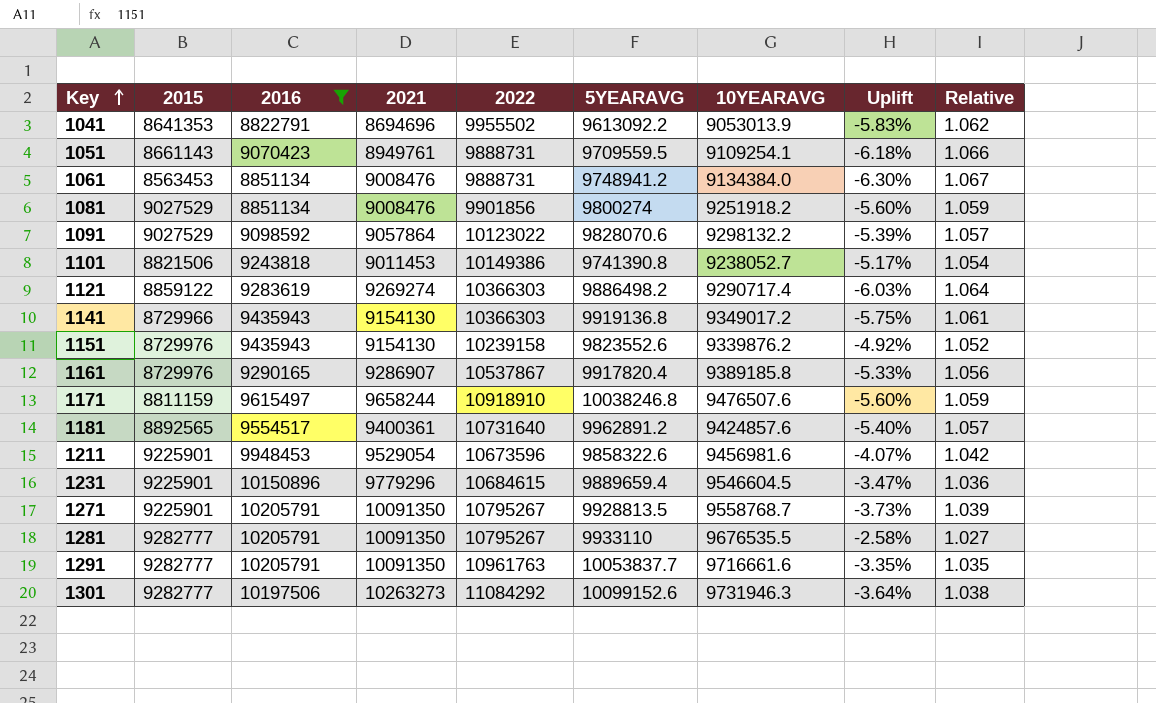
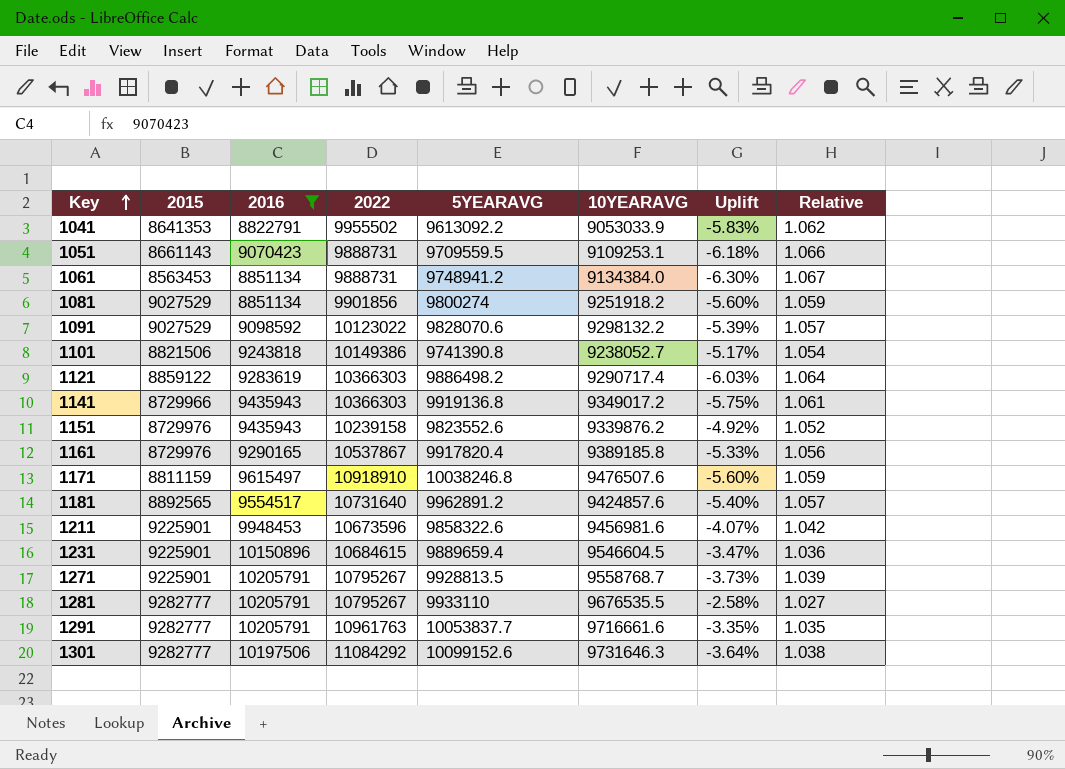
column 2021 | position: 4 -> none
1041 | 10YEARAVG: 9053013.9 -> 9053033.9
1051 | 10YEARAVG: 9109254.1 -> 9109253.1
1301 | 10YEARAVG: 9731946.3 -> 9731646.3

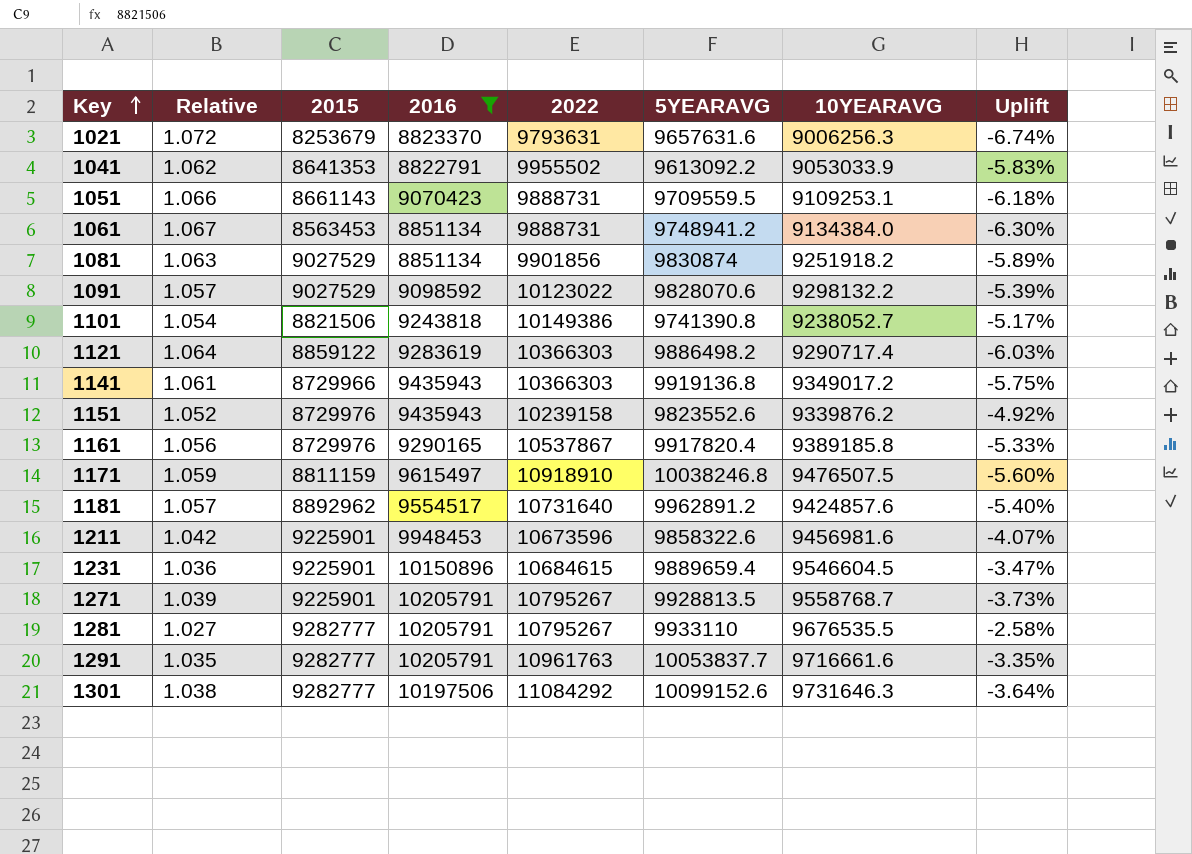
column Relative | position: 8 -> 2
row 1021: none -> 1.072 | 8253679 | 8823370 | 9793631 | 9657631.6 | 9006256.3 | -6.74%
1081 | Relative: 1.059 -> 1.063
1081 | 5YEARAVG: 9800274 -> 9830874
1081 | Uplift: -5.60% -> -5.89%
1171 | 10YEARAVG: 9476507.6 -> 9476507.5
1181 | 2015: 8892565 -> 8892962

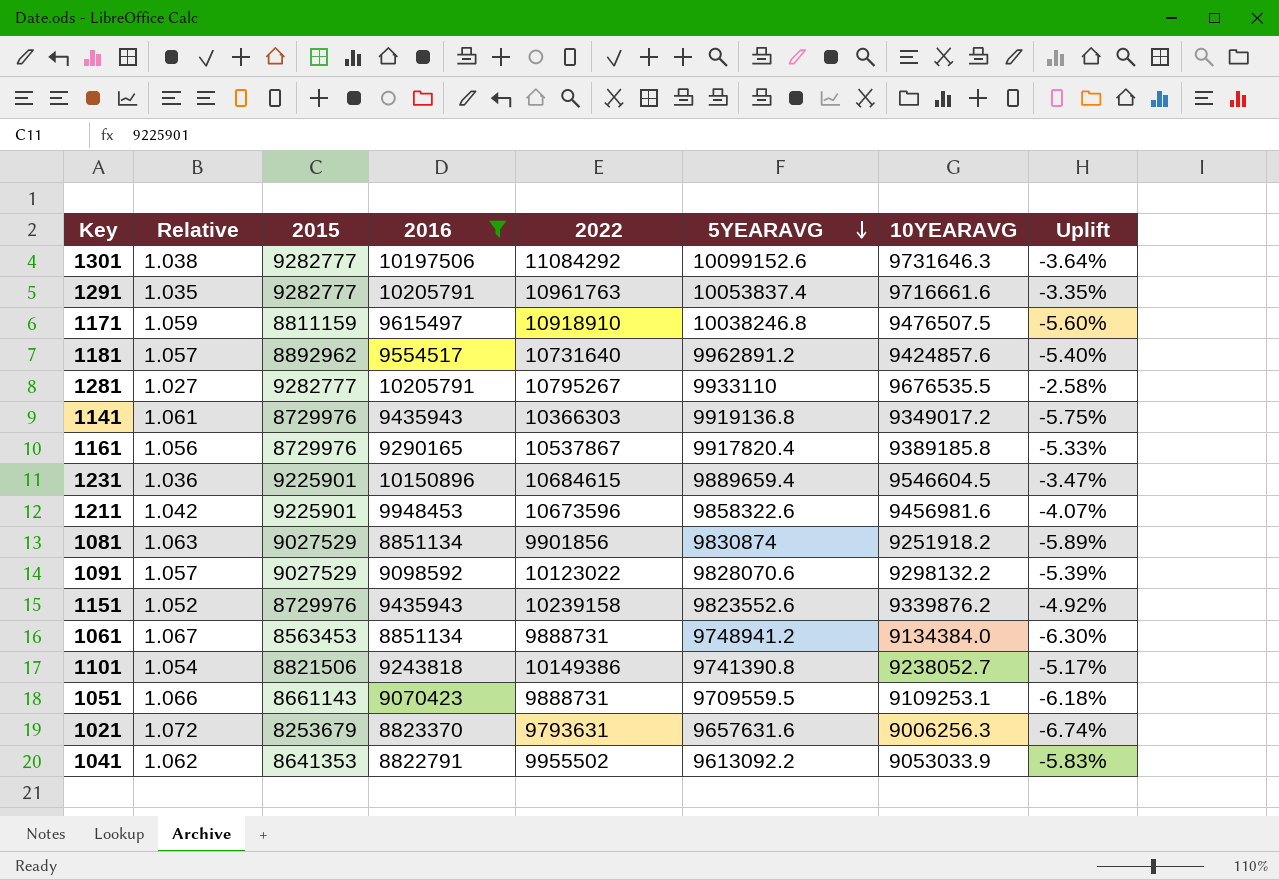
row order: Key ascending -> 5YEARAVG descending
row 1121: 1.064 | 8859122 | 9283619 | 10366303 | 9886498.2 | 9290717.4 | -6.03% -> none
row 1271: 1.039 | 9225901 | 10205791 | 10795267 | 9928813.5 | 9558768.7 | -3.73% -> none
1291 | 5YEARAVG: 10053837.7 -> 10053837.4
1141 | 2015: 8729966 -> 8729976

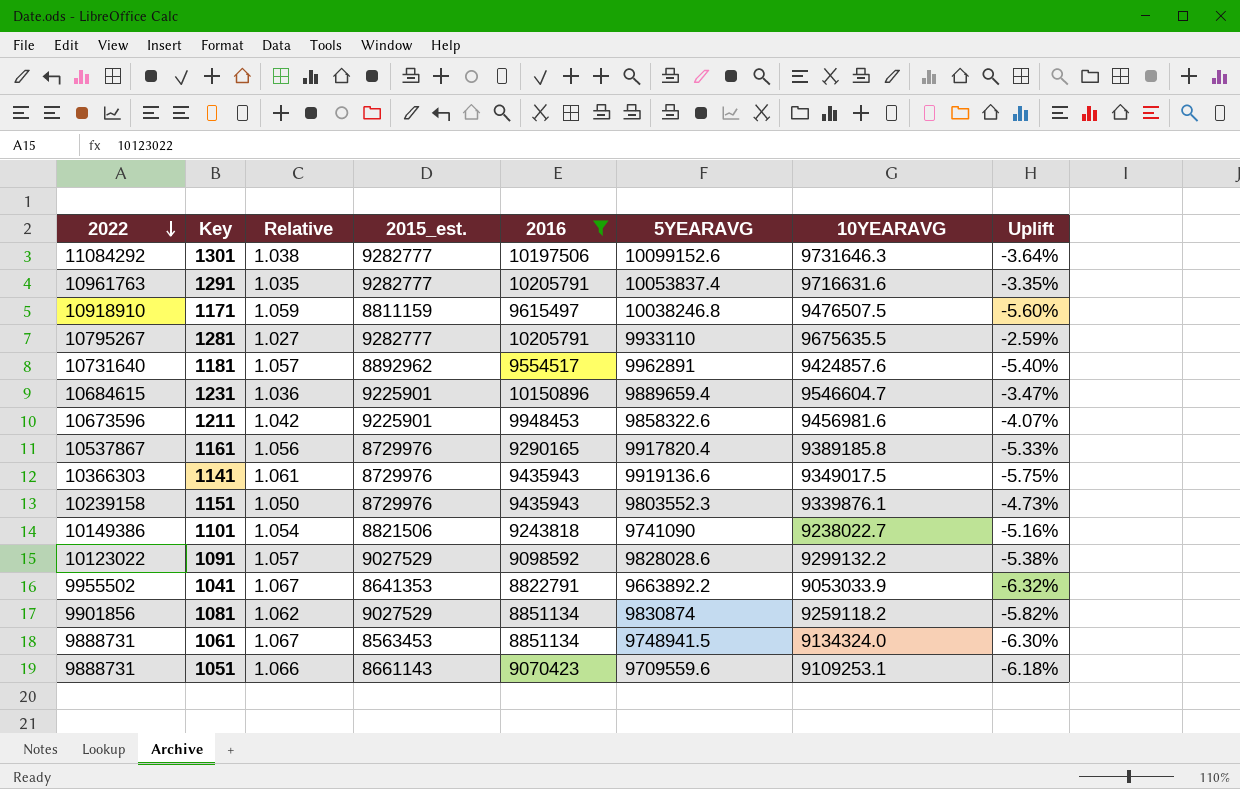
row order: 5YEARAVG descending -> 2022 descending
column 2022 | position: 5 -> 1
column name: 2015 -> 2015_est.
row 1021: 1.072 | 8253679 | 8823370 | 9793631 | 9657631.6 | 9006256.3 | -6.74% -> none
1291 | 10YEARAVG: 9716661.6 -> 9716631.6
1281 | 10YEARAVG: 9676535.5 -> 9675635.5
1281 | Uplift: -2.58% -> -2.59%
1181 | 5YEARAVG: 9962891.2 -> 9962891
1231 | 10YEARAVG: 9546604.5 -> 9546604.7
1141 | 5YEARAVG: 9919136.8 -> 9919136.6
1141 | 10YEARAVG: 9349017.2 -> 9349017.5
1151 | Relative: 1.052 -> 1.050
1151 | 5YEARAVG: 9823552.6 -> 9803552.3
1151 | 10YEARAVG: 9339876.2 -> 9339876.1
1151 | Uplift: -4.92% -> -4.73%
1101 | 5YEARAVG: 9741390.8 -> 9741090
1101 | 10YEARAVG: 9238052.7 -> 9238022.7
1101 | Uplift: -5.17% -> -5.16%
1091 | 5YEARAVG: 9828070.6 -> 9828028.6
1091 | 10YEARAVG: 9298132.2 -> 9299132.2
1091 | Uplift: -5.39% -> -5.38%
1041 | Relative: 1.062 -> 1.067
1041 | 5YEARAVG: 9613092.2 -> 9663892.2
1041 | Uplift: -5.83% -> -6.32%
1081 | Relative: 1.063 -> 1.062
1081 | 10YEARAVG: 9251918.2 -> 9259118.2
1081 | Uplift: -5.89% -> -5.82%
1061 | 5YEARAVG: 9748941.2 -> 9748941.5
1061 | 10YEARAVG: 9134384.0 -> 9134324.0
1051 | 5YEARAVG: 9709559.5 -> 9709559.6

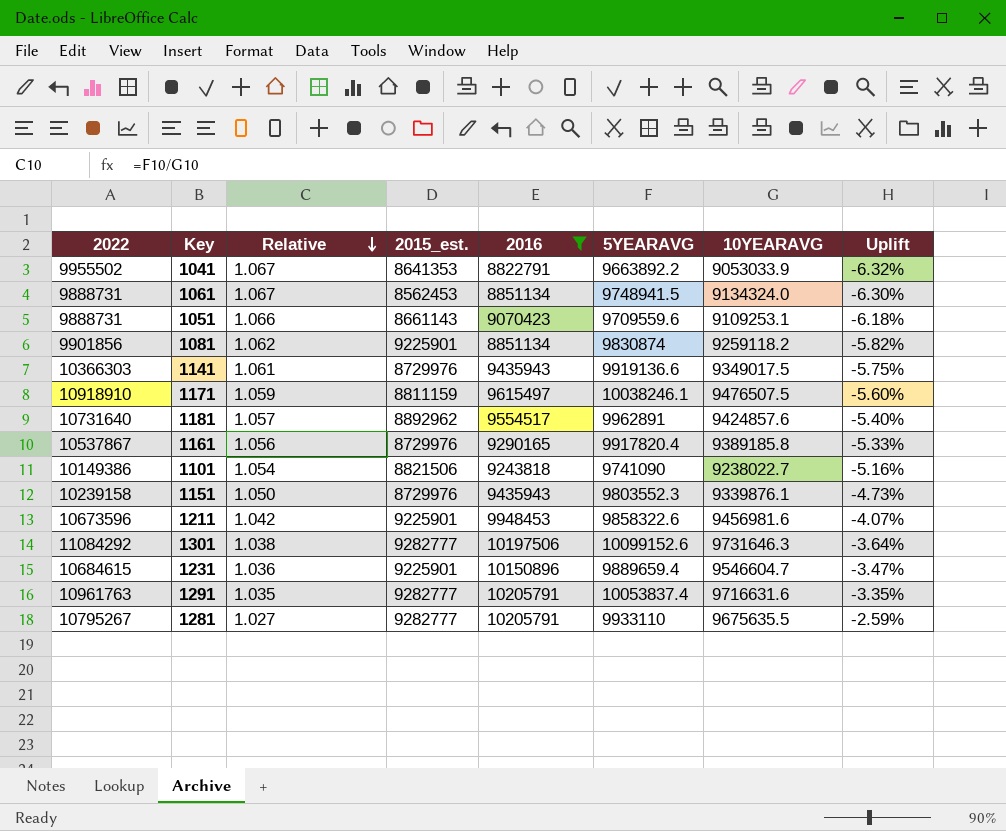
row order: 2022 descending -> Relative descending
row 1091: 10123022 | 1.057 | 9027529 | 9098592 | 9828028.6 | 9299132.2 | -5.38% -> none
1061 | 2015_est.: 8563453 -> 8562453
1081 | 2015_est.: 9027529 -> 9225901
1171 | 5YEARAVG: 10038246.8 -> 10038246.1

